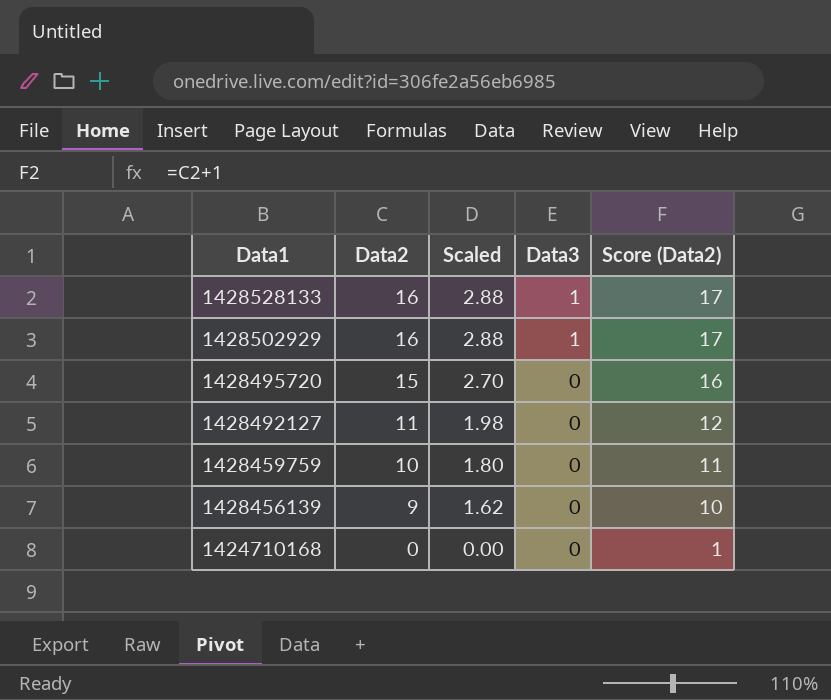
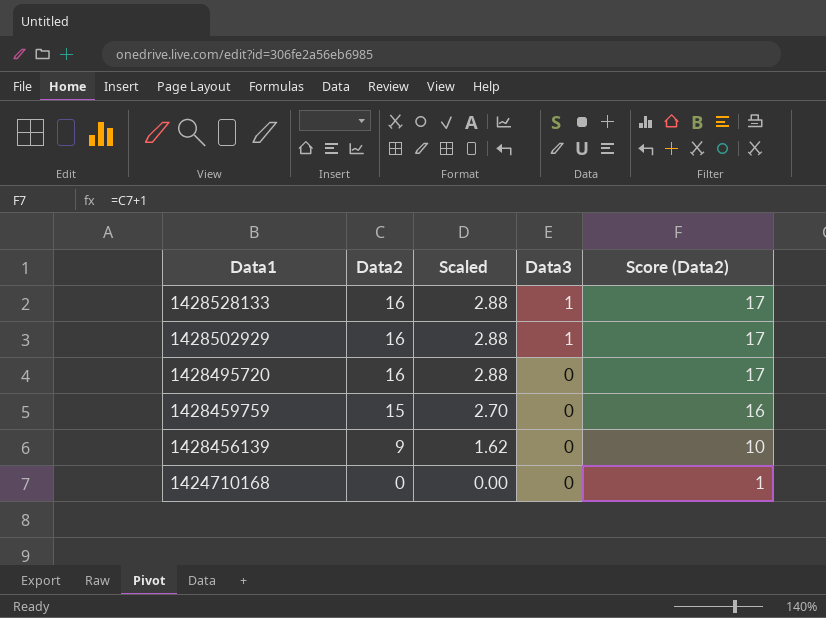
row 1428492127: 11 | 1.98 | 0 | 12 -> none
1428495720 | Data2: 15 -> 16
1428495720 | Scaled: 2.70 -> 2.88
1428495720 | Score (Data2): 16 -> 17
1428459759 | Data2: 10 -> 15
1428459759 | Scaled: 1.80 -> 2.70
1428459759 | Score (Data2): 11 -> 16

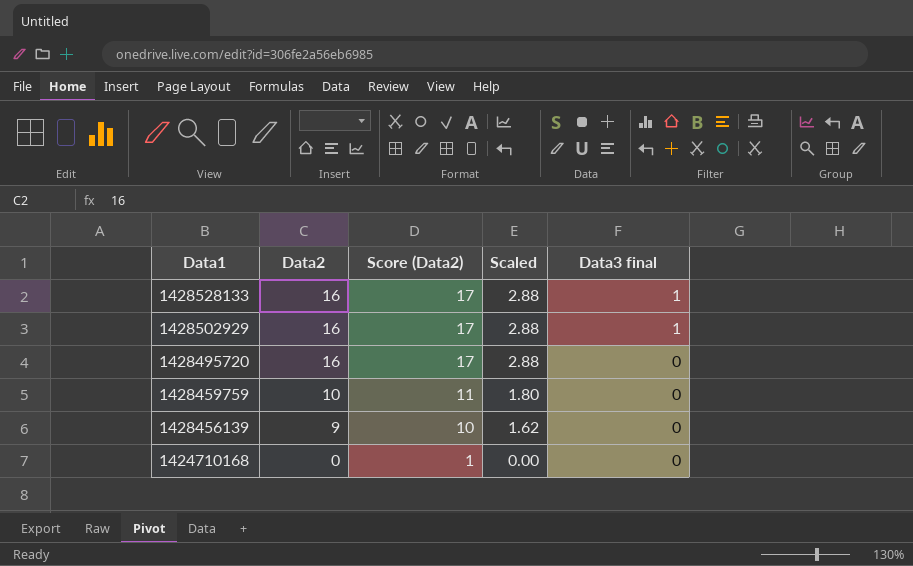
column Score (Data2) | position: 5 -> 3
column name: Data3 -> Data3 final
1428459759 | Data2: 15 -> 10
1428459759 | Score (Data2): 16 -> 11
1428459759 | Scaled: 2.70 -> 1.80

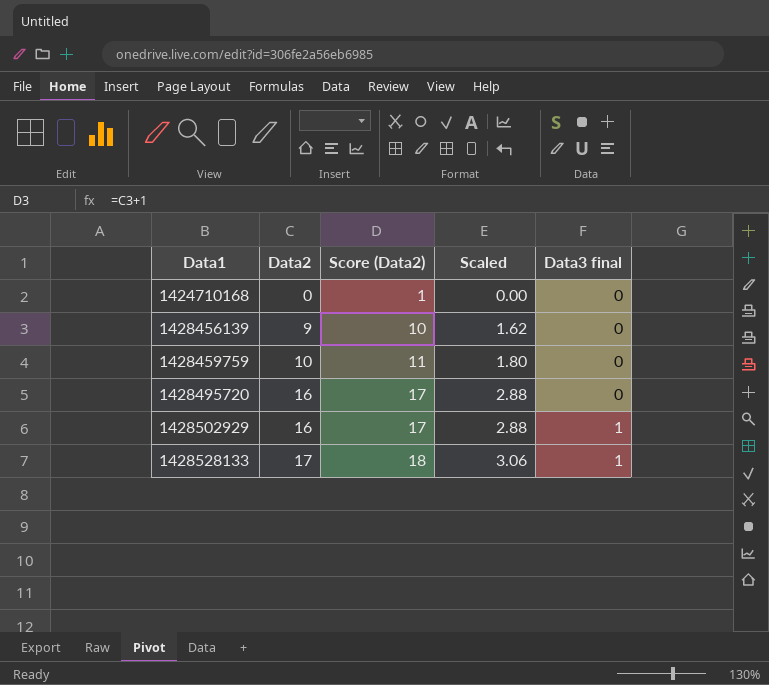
row order: Data1 descending -> Data1 ascending
1428528133 | Data2: 16 -> 17
1428528133 | Score (Data2): 17 -> 18
1428528133 | Scaled: 2.88 -> 3.06

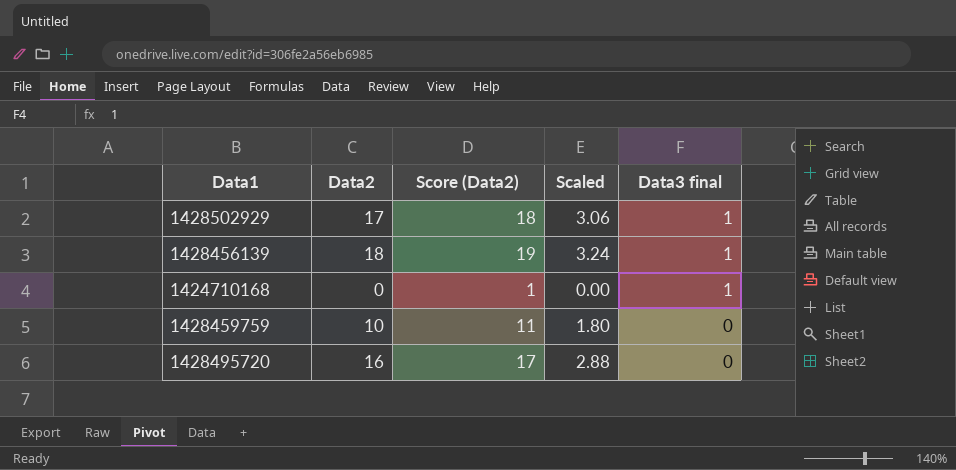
row order: Data1 ascending -> Data3 final descending
row 1428528133: 17 | 18 | 3.06 | 1 -> none
1428502929 | Data2: 16 -> 17
1428502929 | Score (Data2): 17 -> 18
1428502929 | Scaled: 2.88 -> 3.06
1428456139 | Data2: 9 -> 18
1428456139 | Score (Data2): 10 -> 19
1428456139 | Scaled: 1.62 -> 3.24
1428456139 | Data3 final: 0 -> 1
1424710168 | Data3 final: 0 -> 1

